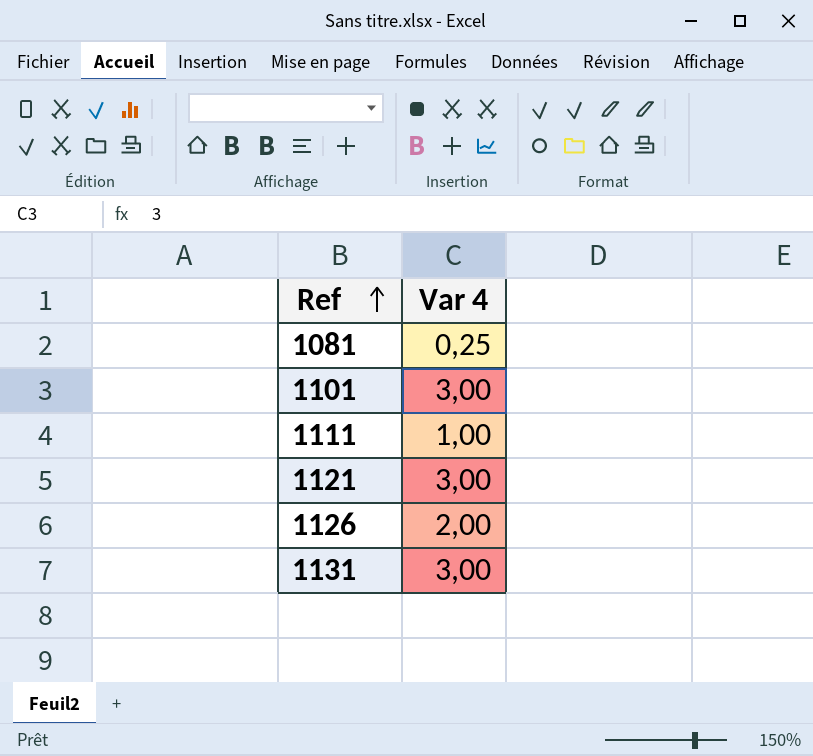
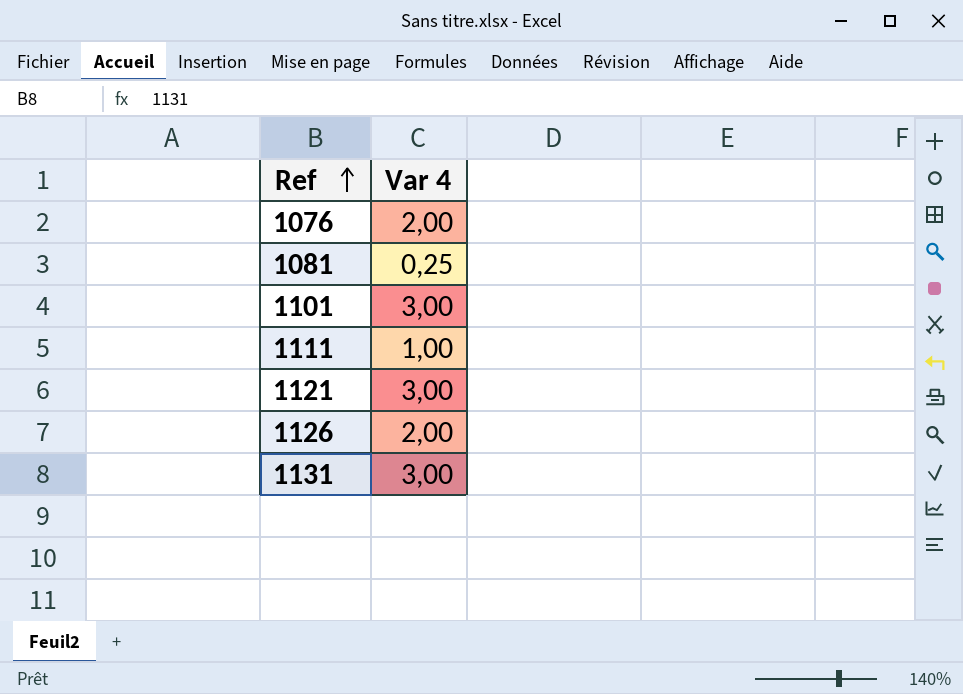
row 1076: none -> 2,00

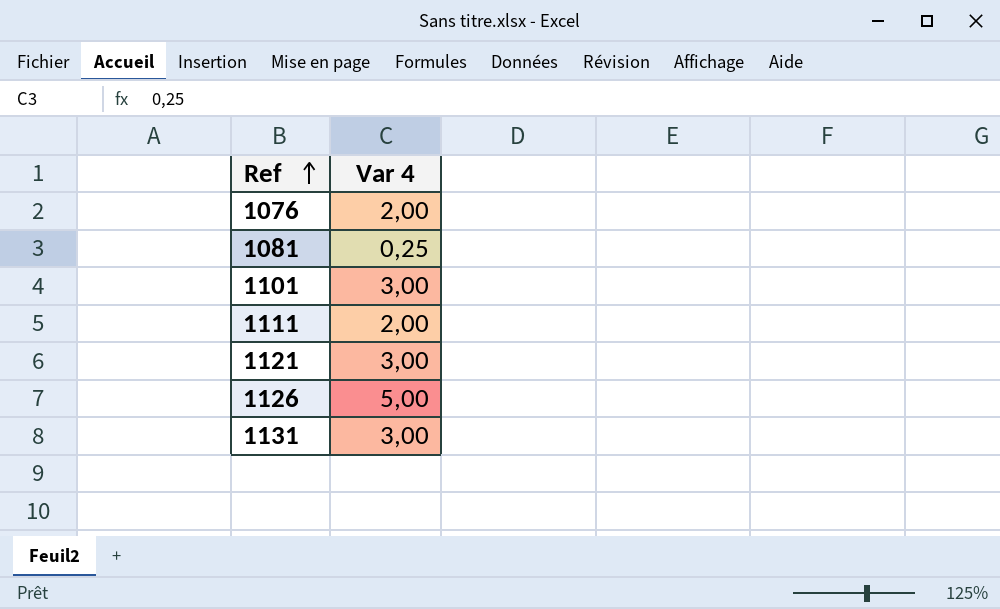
1111 | Var 4: 1,00 -> 2,00
1126 | Var 4: 2,00 -> 5,00

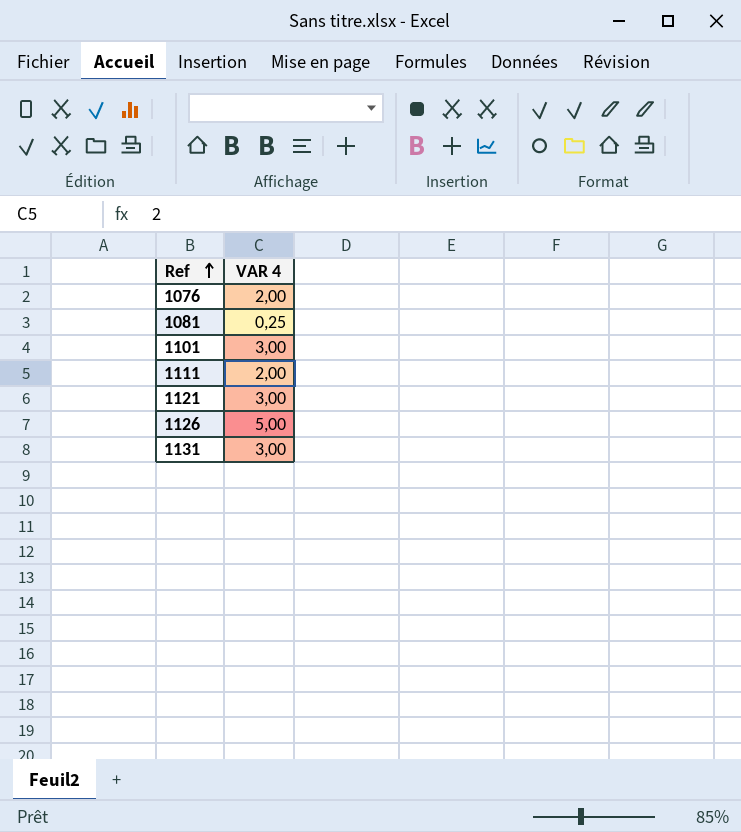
column name: Var 4 -> VAR 4

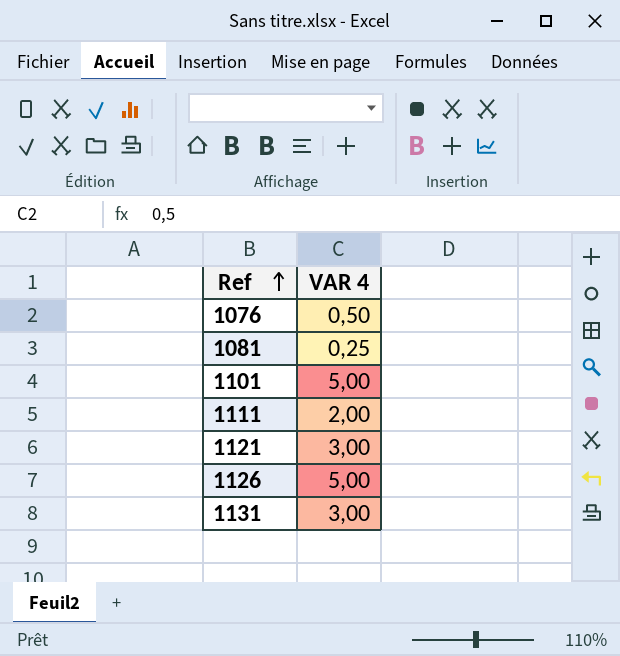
1076 | VAR 4: 2,00 -> 0,50
1101 | VAR 4: 3,00 -> 5,00

